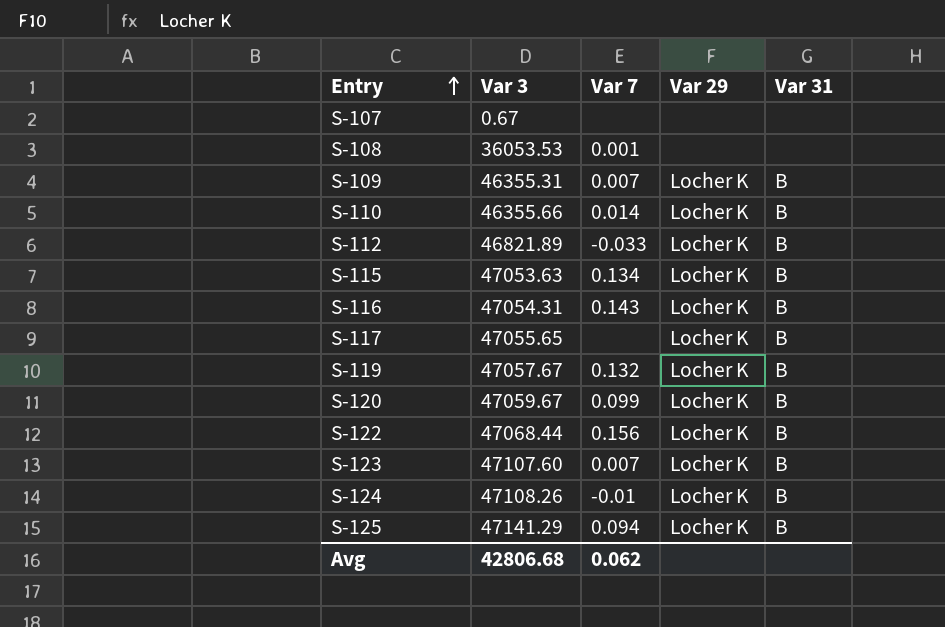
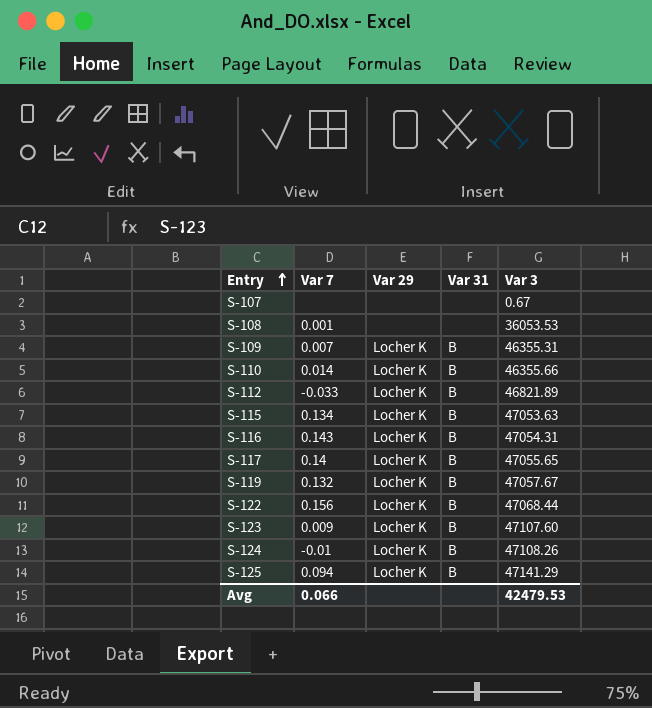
column Var 3 | position: 2 -> 5
row S-120: 47059.67 | 0.099 | Locher K | B -> none
S-117 | Var 7: none -> 0.14
S-123 | Var 7: 0.007 -> 0.009
Avg | Var 7: 0.062 -> 0.066
Avg | Var 3: 42806.68 -> 42479.53

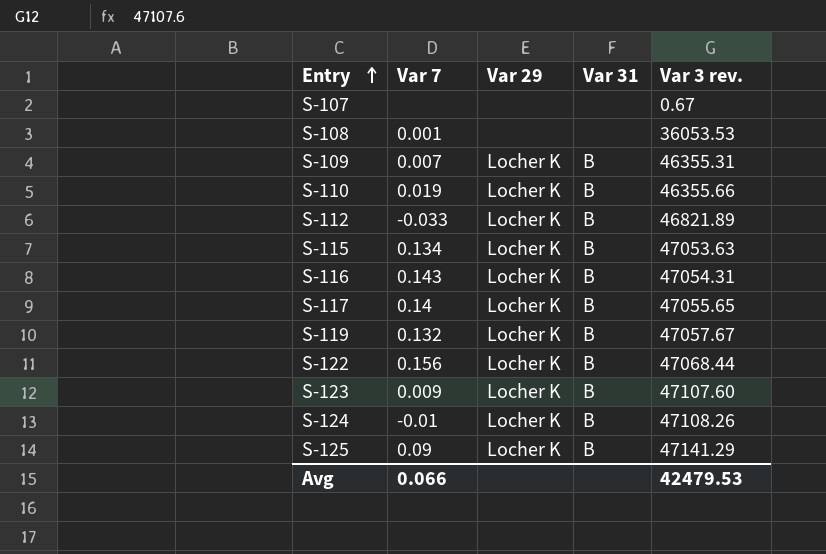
column name: Var 3 -> Var 3 rev.
S-110 | Var 7: 0.014 -> 0.019
S-125 | Var 7: 0.094 -> 0.09

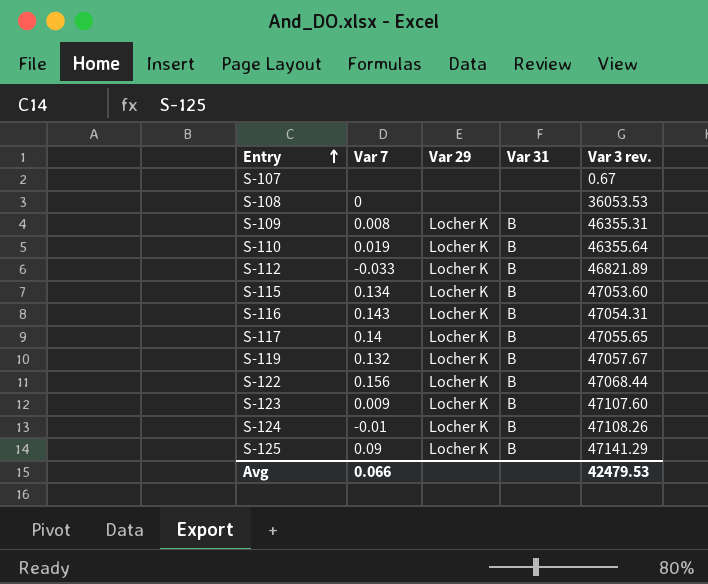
S-108 | Var 7: 0.001 -> 0
S-109 | Var 7: 0.007 -> 0.008
S-110 | Var 3 rev.: 46355.66 -> 46355.64
S-115 | Var 3 rev.: 47053.63 -> 47053.60

